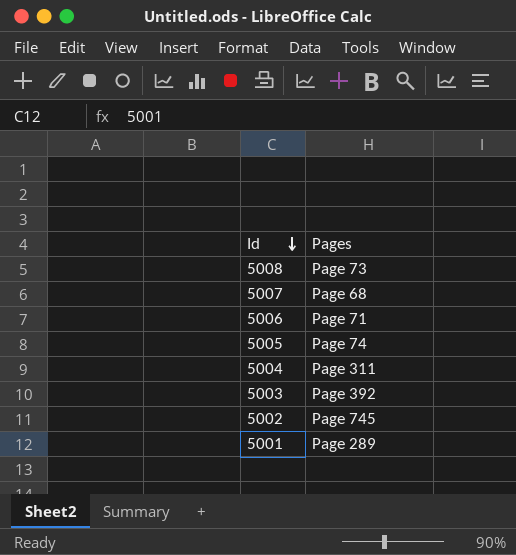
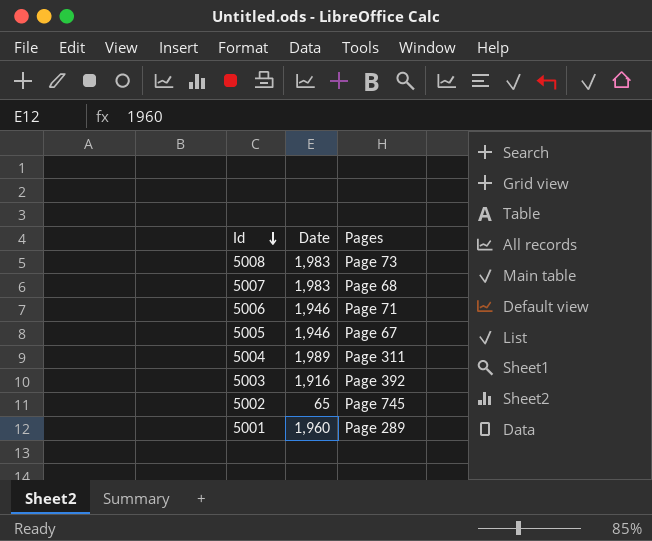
column Date | position: none -> 2
5005 | Pages: Page 74 -> Page 67

